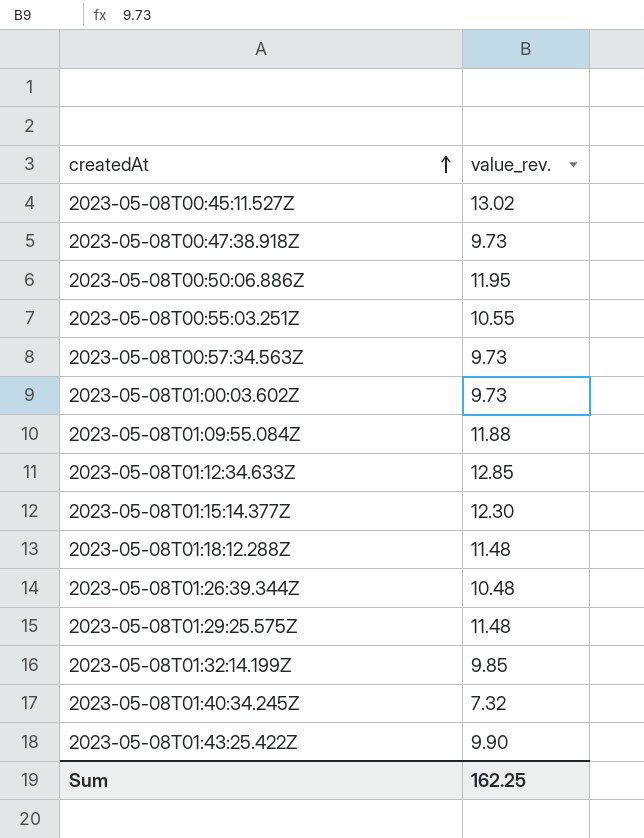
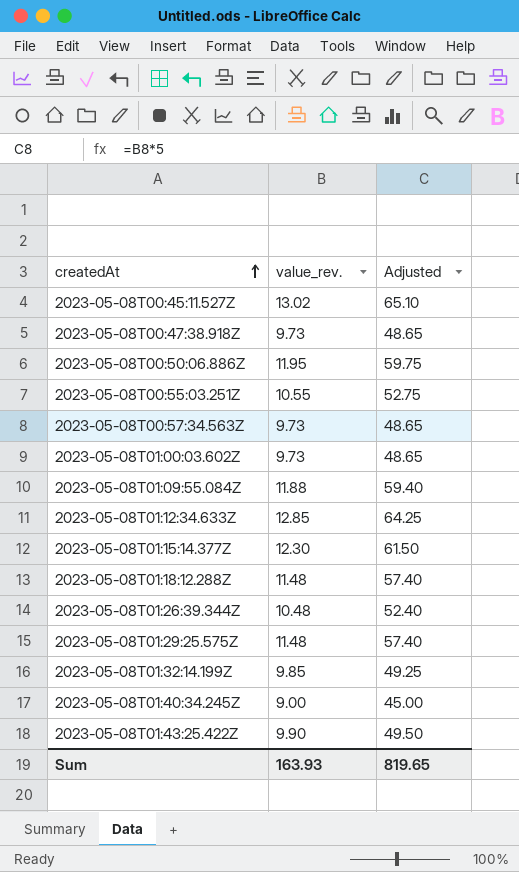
column Adjusted | formula: none -> [value_rev.] * 5
2023-05-08T01:40:34.245Z | value_rev.: 7.32 -> 9.00
Sum | value_rev.: 162.25 -> 163.93

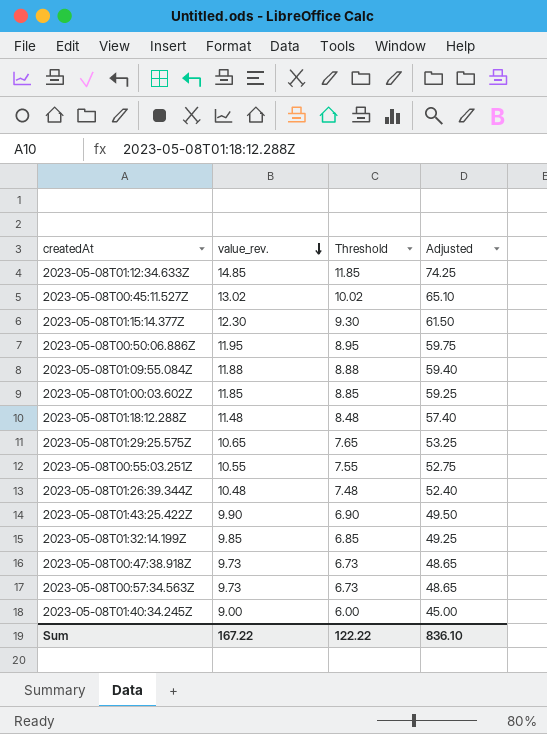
row order: createdAt ascending -> value_rev. descending
column Threshold | formula: none -> [value_rev.] - 3
2023-05-08T01:12:34.633Z | value_rev.: 12.85 -> 14.85
2023-05-08T01:12:34.633Z | Adjusted: 64.25 -> 74.25
2023-05-08T01:00:03.602Z | value_rev.: 9.73 -> 11.85
2023-05-08T01:00:03.602Z | Adjusted: 48.65 -> 59.25
2023-05-08T01:29:25.575Z | value_rev.: 11.48 -> 10.65
2023-05-08T01:29:25.575Z | Adjusted: 57.40 -> 53.25
Sum | value_rev.: 163.93 -> 167.22
Sum | Adjusted: 819.65 -> 836.10

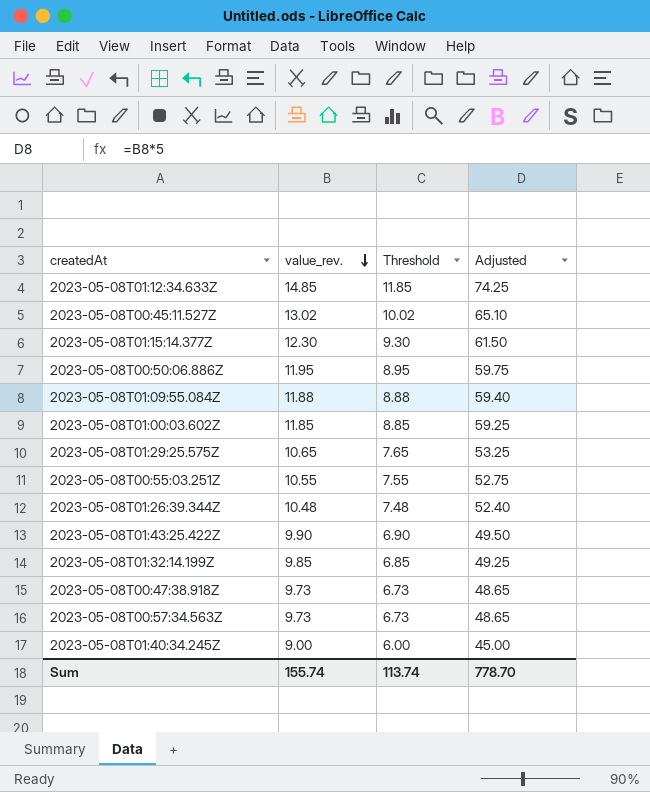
row 2023-05-08T01:18:12.288Z: 11.48 | 8.48 | 57.40 -> none
Sum | value_rev.: 167.22 -> 155.74
Sum | Threshold: 122.22 -> 113.74
Sum | Adjusted: 836.10 -> 778.70

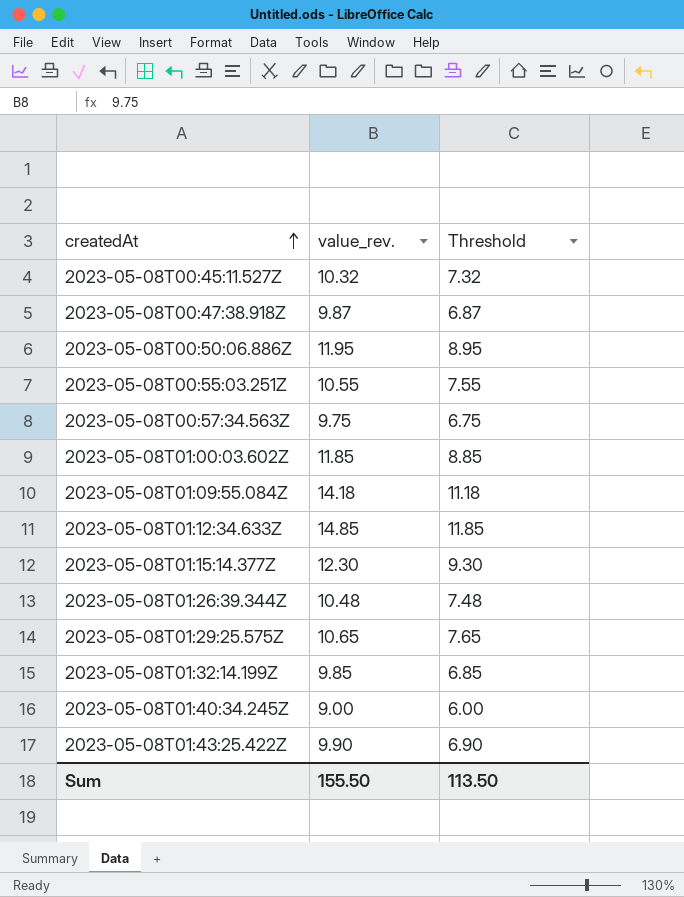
row order: value_rev. descending -> createdAt ascending
column Adjusted | formula: [value_rev.] * 5 -> none
2023-05-08T00:45:11.527Z | value_rev.: 13.02 -> 10.32
2023-05-08T00:45:11.527Z | Threshold: 10.02 -> 7.32
2023-05-08T00:47:38.918Z | value_rev.: 9.73 -> 9.87
2023-05-08T00:47:38.918Z | Threshold: 6.73 -> 6.87
2023-05-08T00:57:34.563Z | value_rev.: 9.73 -> 9.75
2023-05-08T00:57:34.563Z | Threshold: 6.73 -> 6.75
2023-05-08T01:09:55.084Z | value_rev.: 11.88 -> 14.18
2023-05-08T01:09:55.084Z | Threshold: 8.88 -> 11.18
Sum | value_rev.: 155.74 -> 155.50
Sum | Threshold: 113.74 -> 113.50

